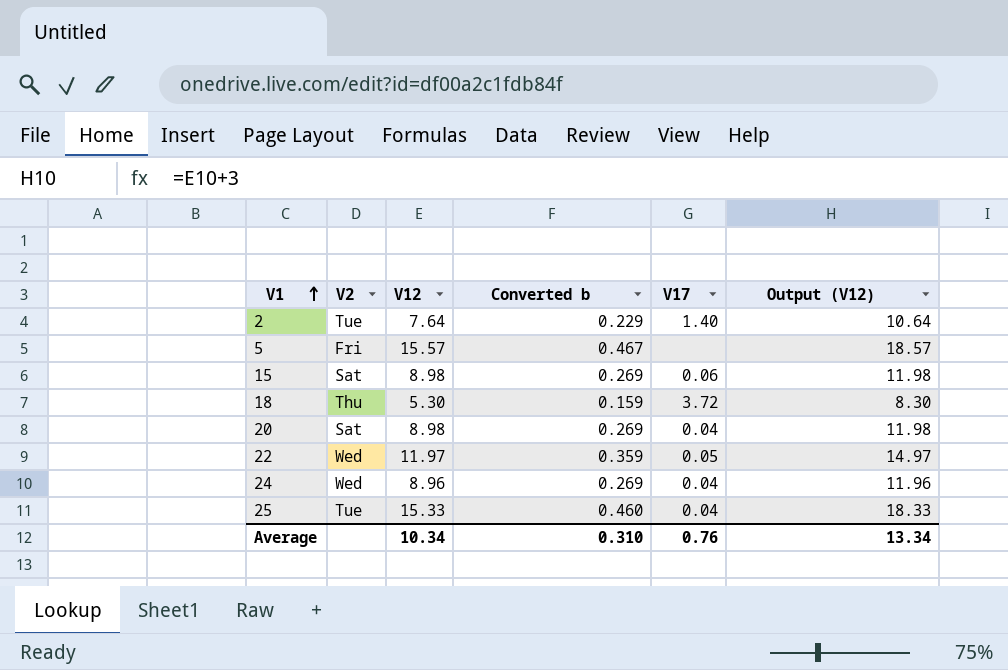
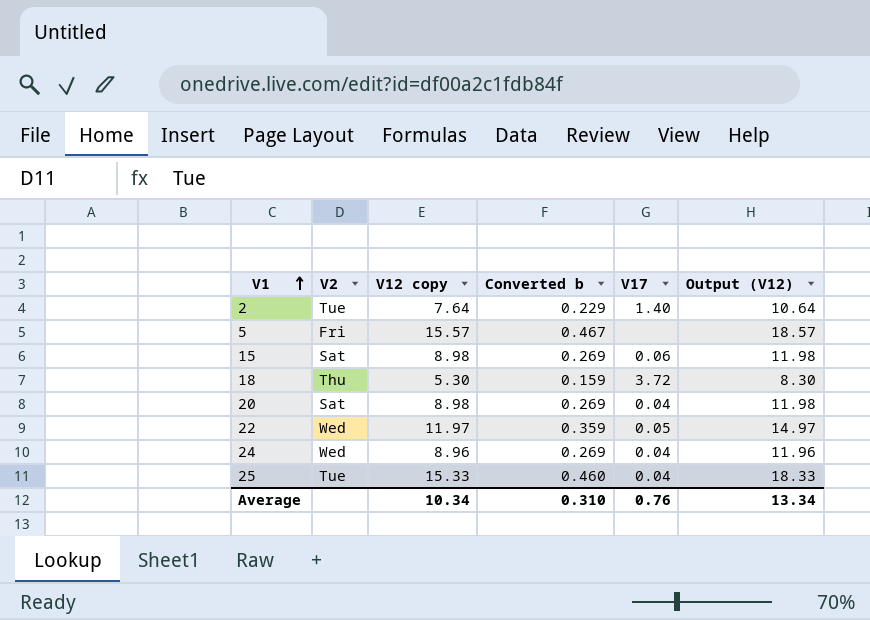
column name: V12 -> V12 copy

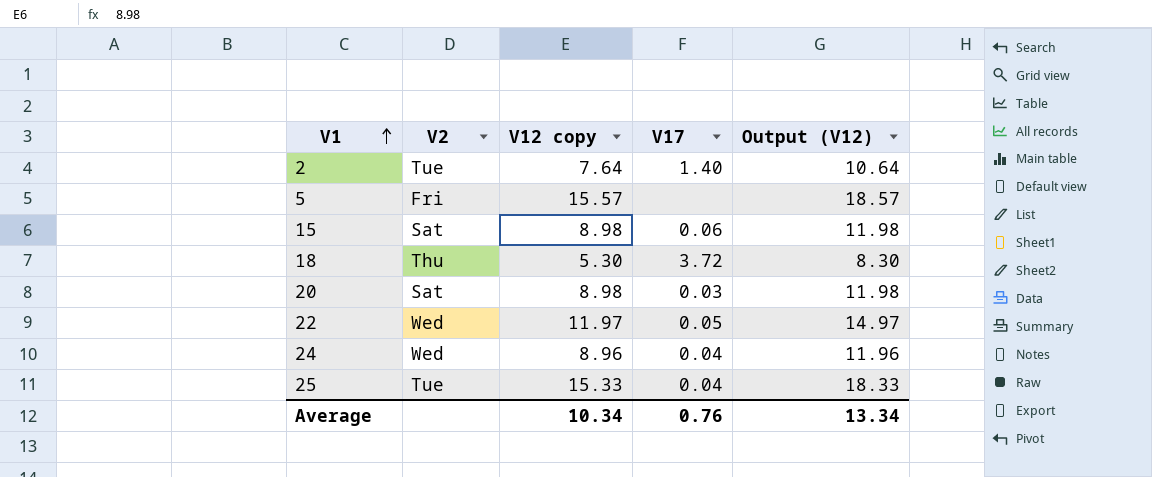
column Converted b | formula: [V12 copy] * 0.03 -> none
20 | V17: 0.04 -> 0.03

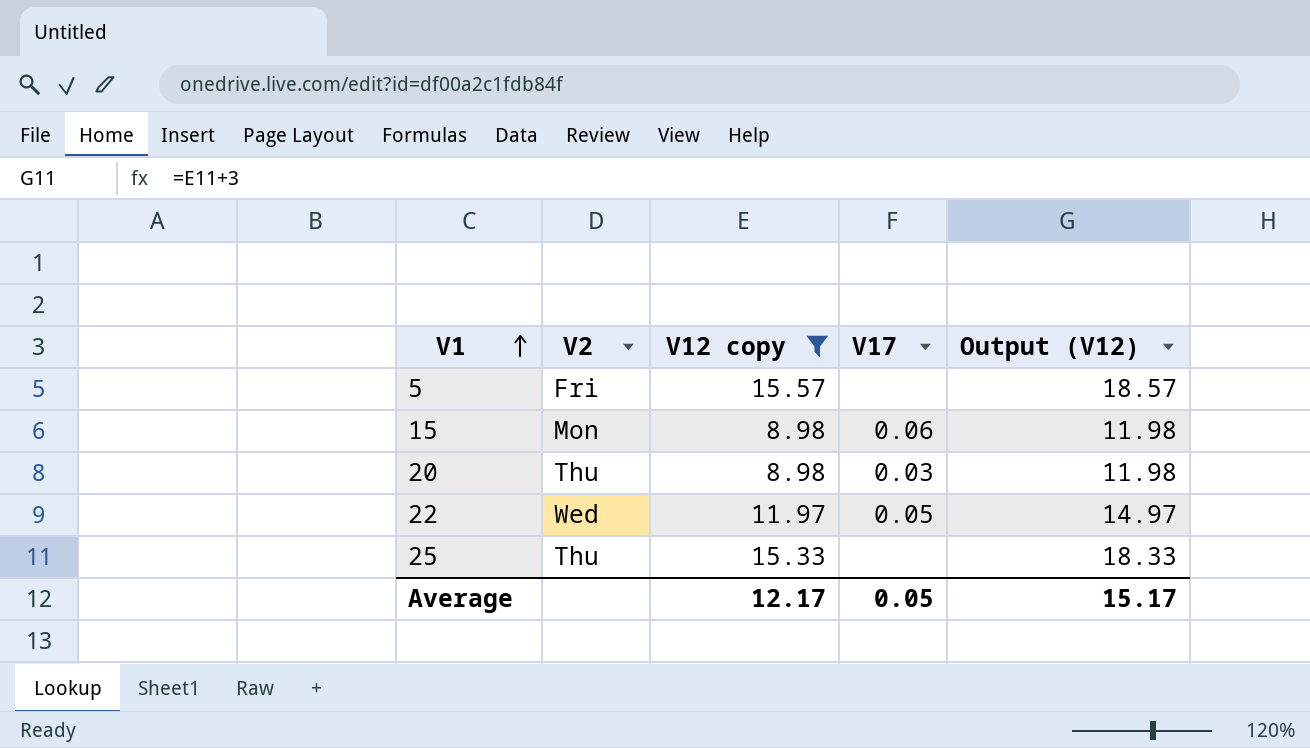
filter: none -> V12 copy >= 8.98
15 | V2: Sat -> Mon
20 | V2: Sat -> Thu
25 | V2: Tue -> Thu
25 | V17: 0.04 -> none
Average | V12 copy: 10.34 -> 12.17
Average | V17: 0.76 -> 0.05
Average | Output (V12): 13.34 -> 15.17

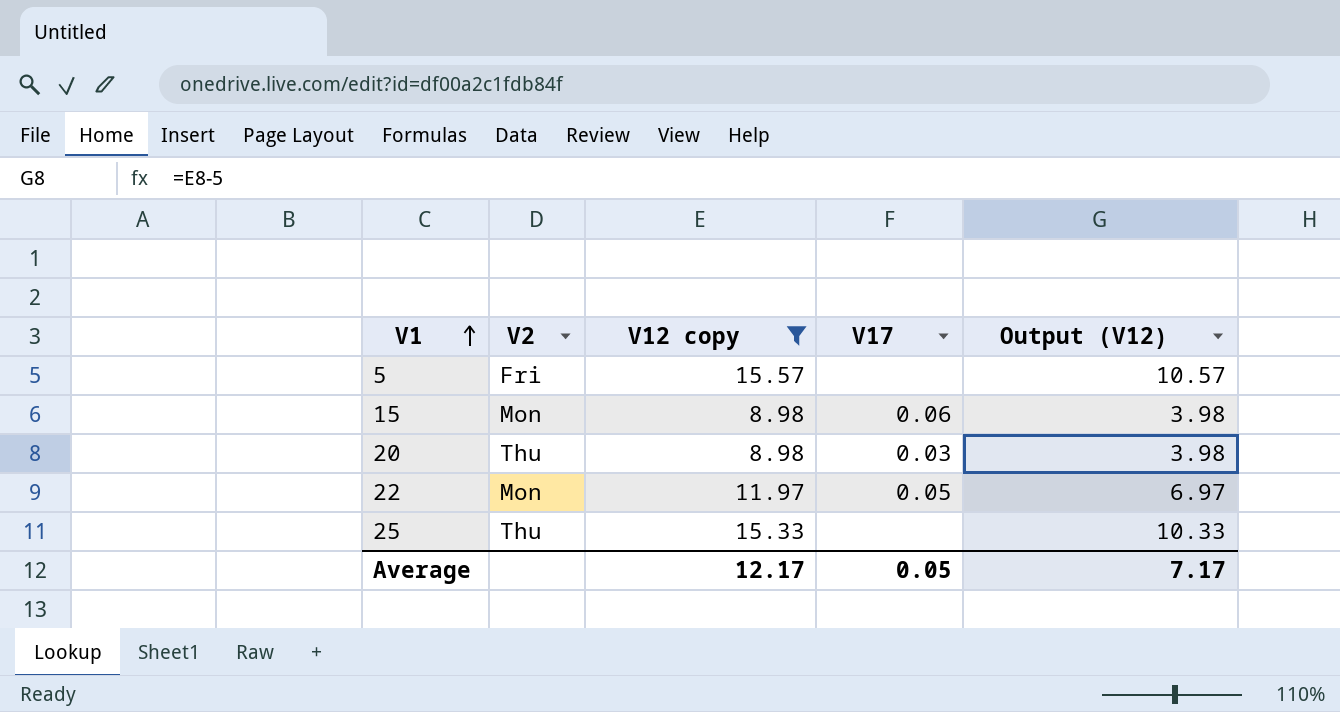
column Output (V12) | formula: [V12 copy] + 3 -> [V12 copy] - 5
22 | V2: Wed -> Mon
Average | Output (V12): 15.17 -> 7.17

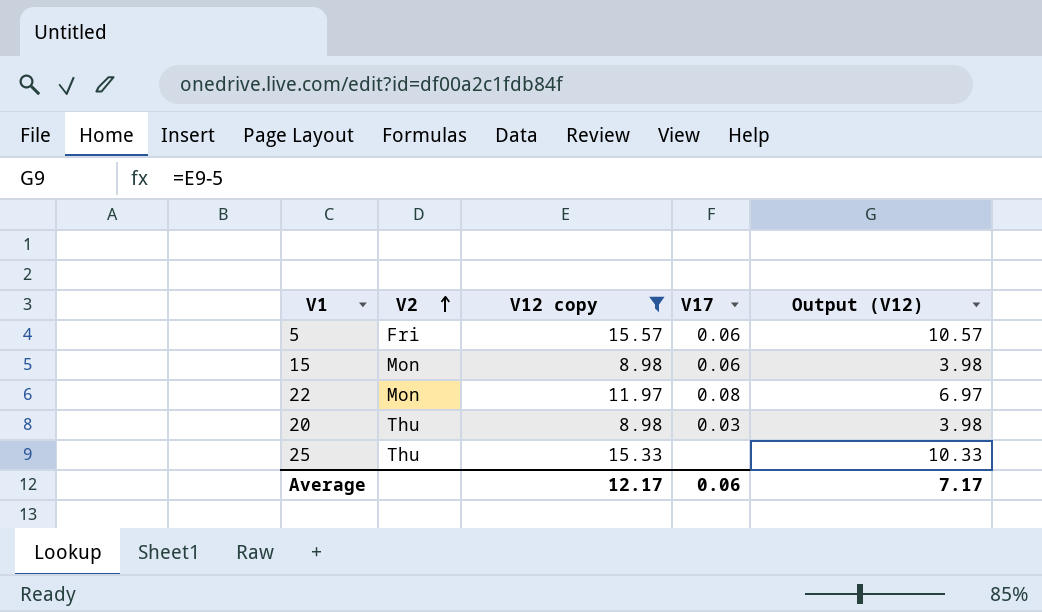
row order: V1 ascending -> V2 ascending
5 | V17: none -> 0.06
22 | V17: 0.05 -> 0.08
Average | V17: 0.05 -> 0.06

